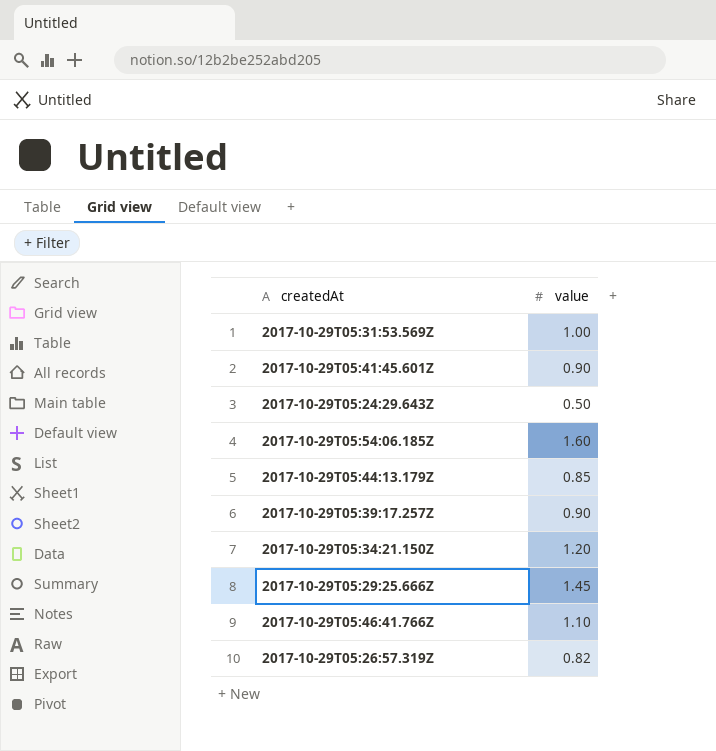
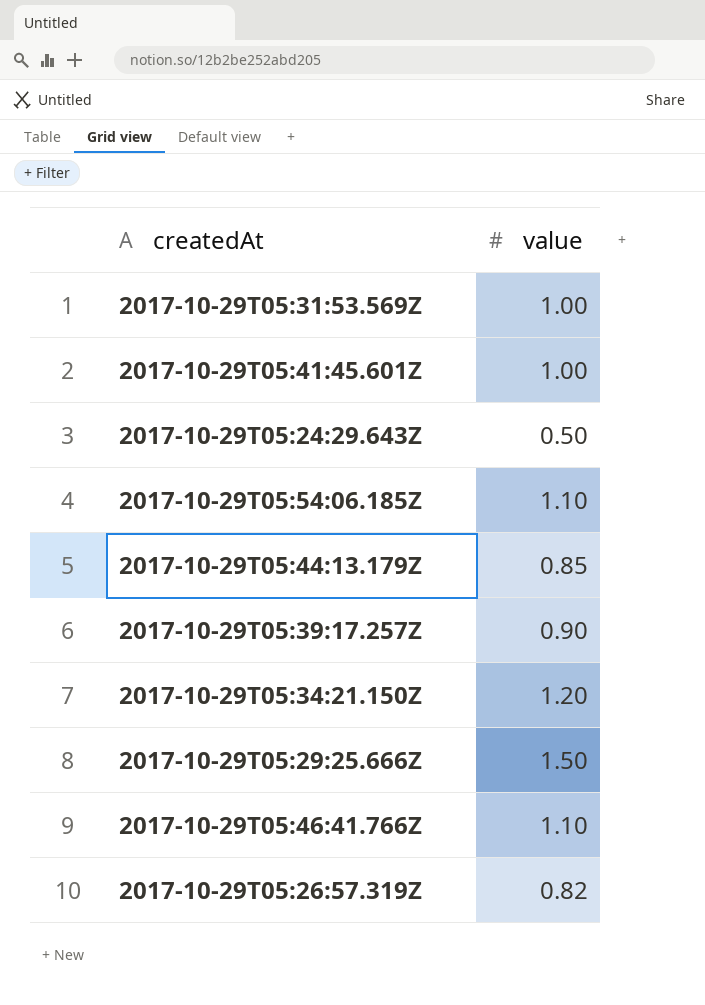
2017-10-29T05:41:45.601Z | value: 0.90 -> 1.00
2017-10-29T05:54:06.185Z | value: 1.60 -> 1.10
2017-10-29T05:29:25.666Z | value: 1.45 -> 1.50

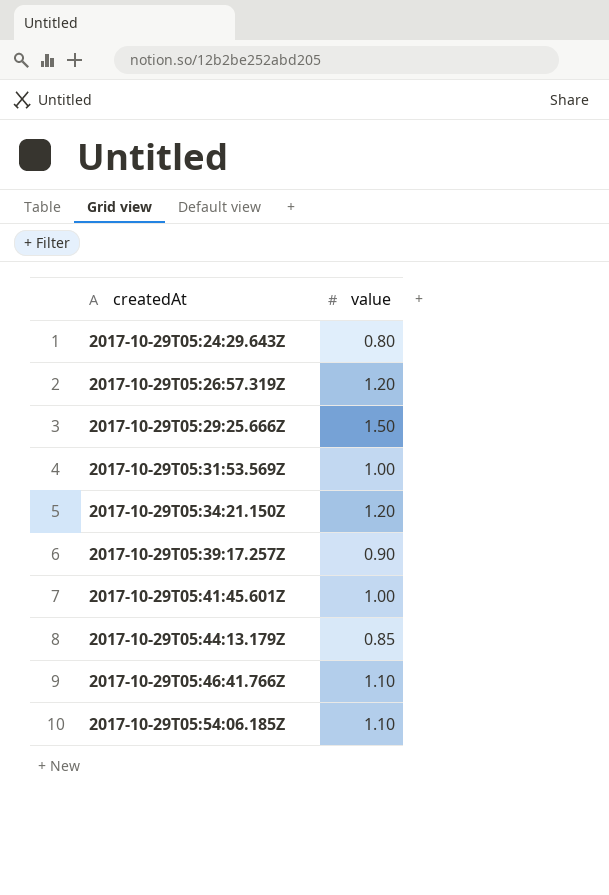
row order: none -> createdAt ascending
2017-10-29T05:24:29.643Z | value: 0.50 -> 0.80
2017-10-29T05:26:57.319Z | value: 0.82 -> 1.20

